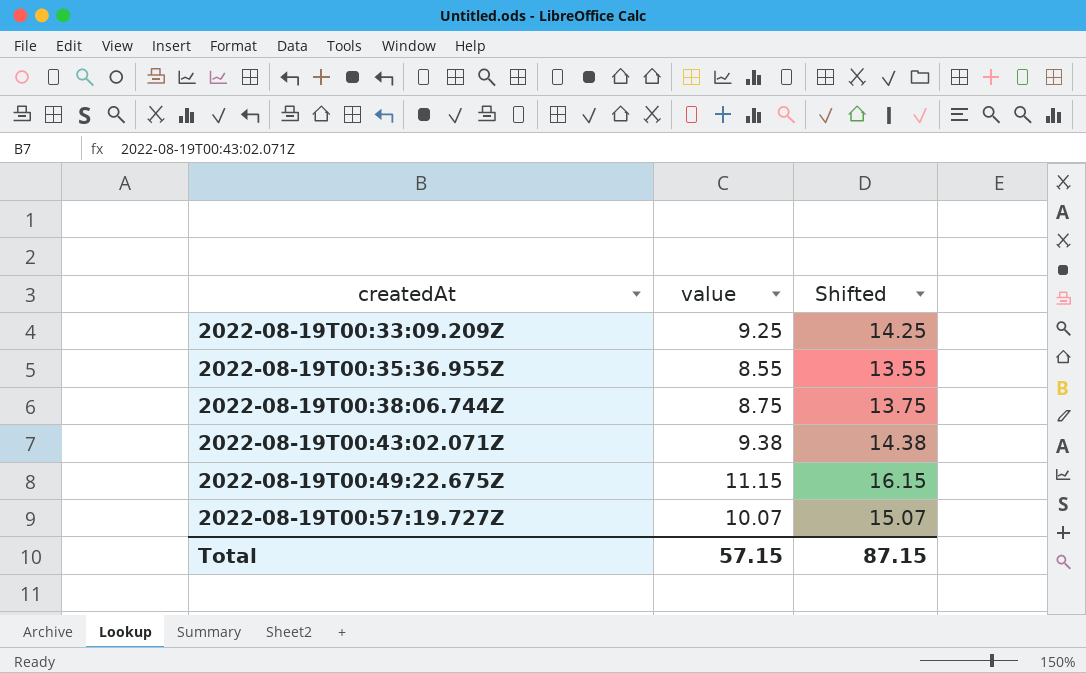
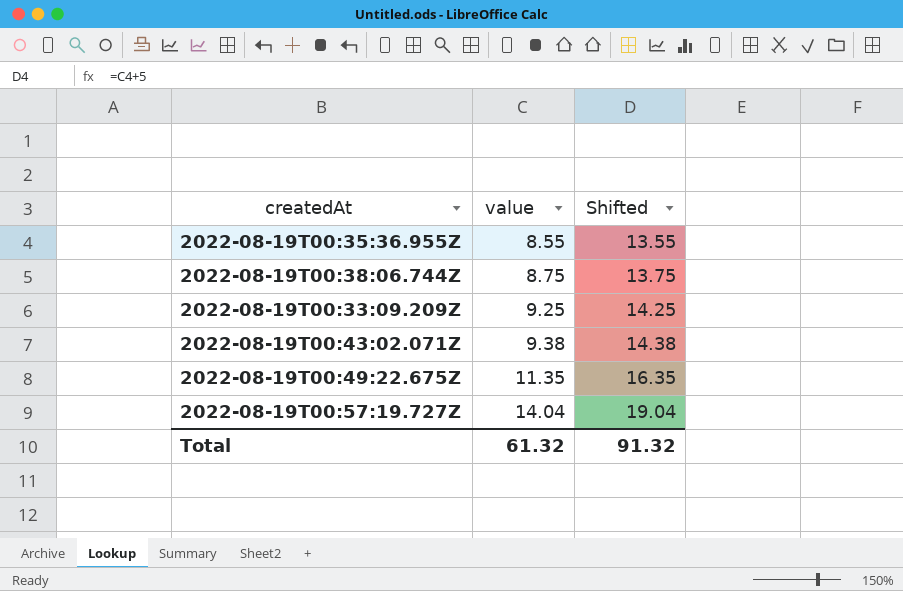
row order: createdAt ascending -> value ascending
2022-08-19T00:49:22.675Z | value: 11.15 -> 11.35
2022-08-19T00:49:22.675Z | Shifted: 16.15 -> 16.35
2022-08-19T00:57:19.727Z | value: 10.07 -> 14.04
2022-08-19T00:57:19.727Z | Shifted: 15.07 -> 19.04
Total | value: 57.15 -> 61.32
Total | Shifted: 87.15 -> 91.32

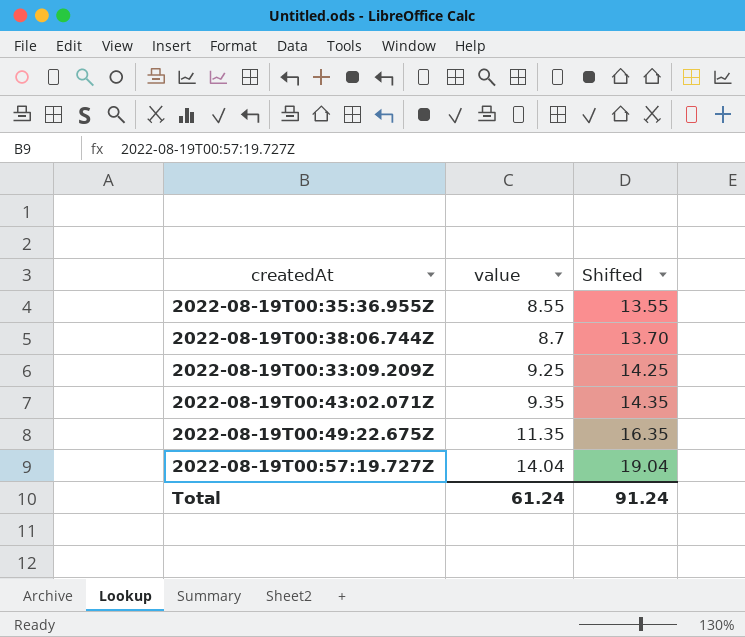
2022-08-19T00:38:06.744Z | value: 8.75 -> 8.7
2022-08-19T00:38:06.744Z | Shifted: 13.75 -> 13.70
2022-08-19T00:43:02.071Z | value: 9.38 -> 9.35
2022-08-19T00:43:02.071Z | Shifted: 14.38 -> 14.35
Total | value: 61.32 -> 61.24
Total | Shifted: 91.32 -> 91.24

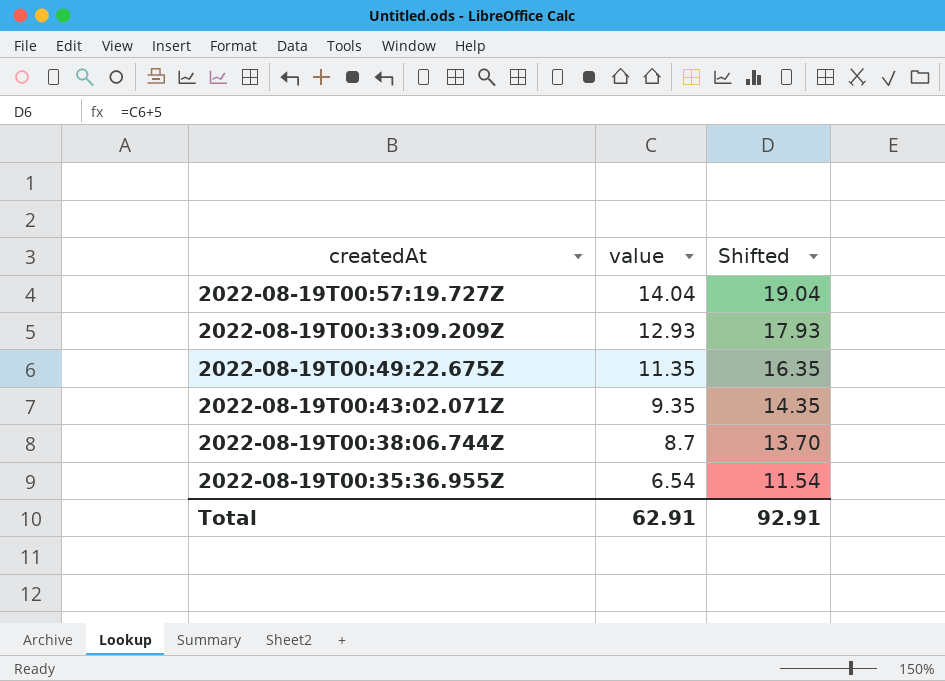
row order: value ascending -> value descending
2022-08-19T00:33:09.209Z | value: 9.25 -> 12.93
2022-08-19T00:33:09.209Z | Shifted: 14.25 -> 17.93
2022-08-19T00:35:36.955Z | value: 8.55 -> 6.54
2022-08-19T00:35:36.955Z | Shifted: 13.55 -> 11.54
Total | value: 61.24 -> 62.91
Total | Shifted: 91.24 -> 92.91

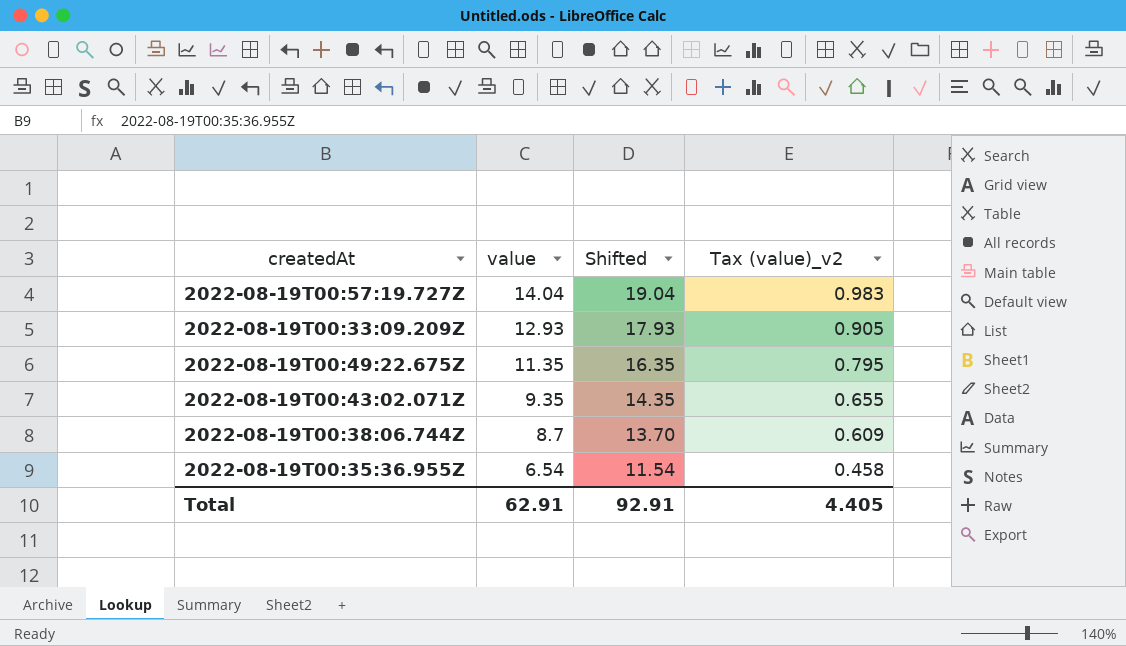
column Tax (value)_v2 | formula: none -> [value] * 0.07

